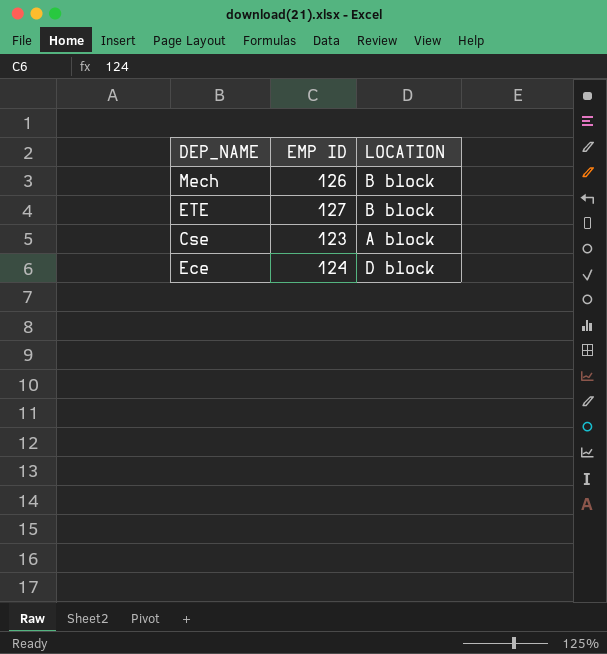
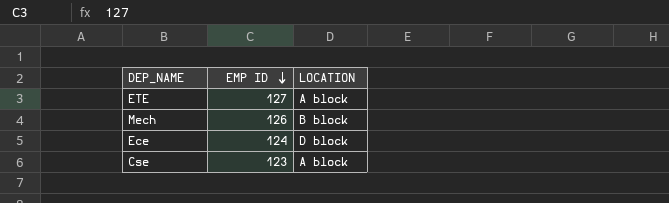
row order: none -> EMP ID descending
ETE | LOCATION: B block -> A block

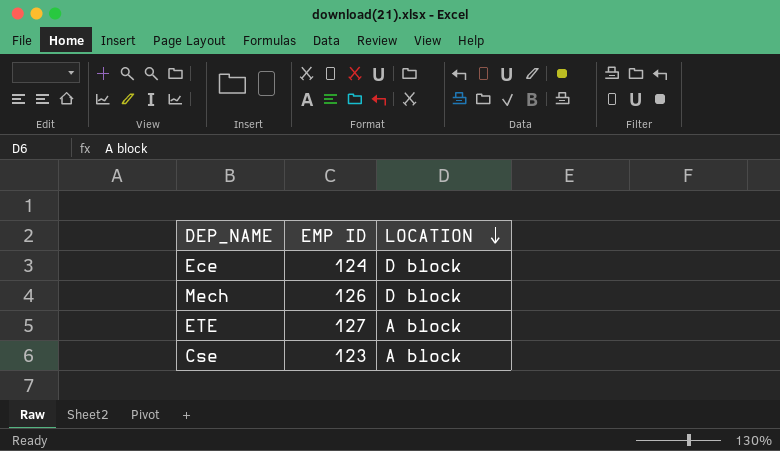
row order: EMP ID descending -> LOCATION descending
Mech | LOCATION: B block -> D block

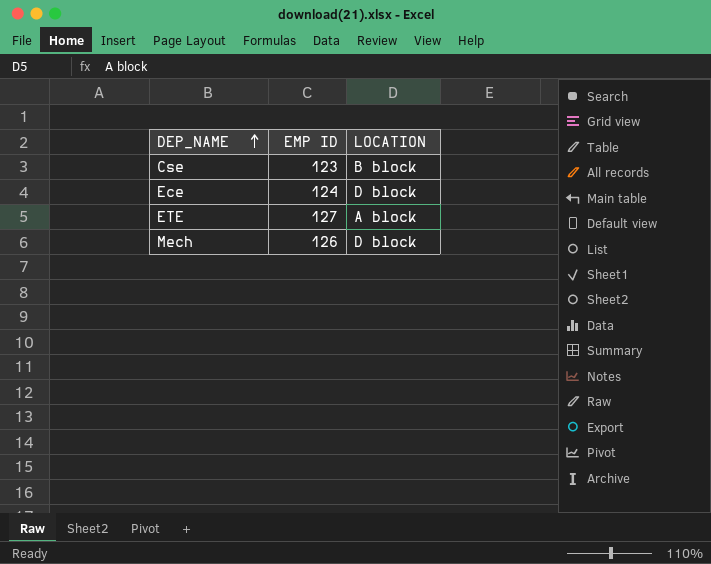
row order: LOCATION descending -> DEP_NAME ascending
Cse | LOCATION: A block -> B block

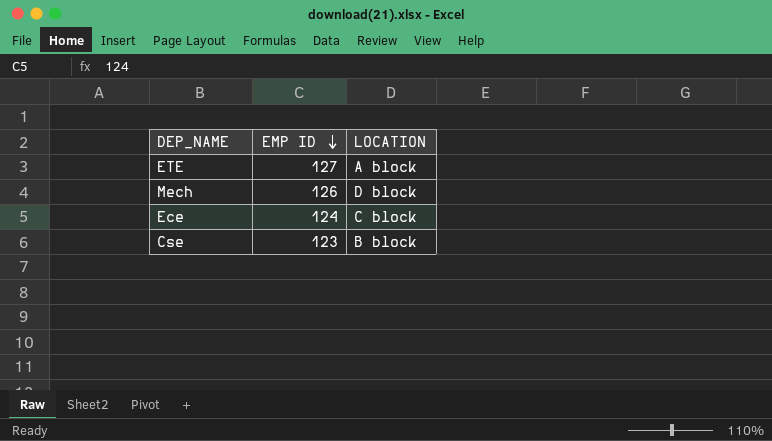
row order: DEP_NAME ascending -> EMP ID descending
Ece | LOCATION: D block -> C block

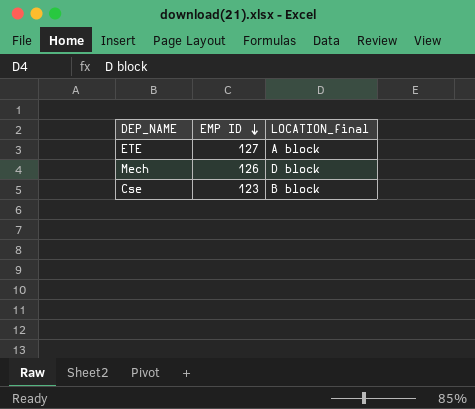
column name: LOCATION -> LOCATION_final
row Ece: 124 | C block -> none

